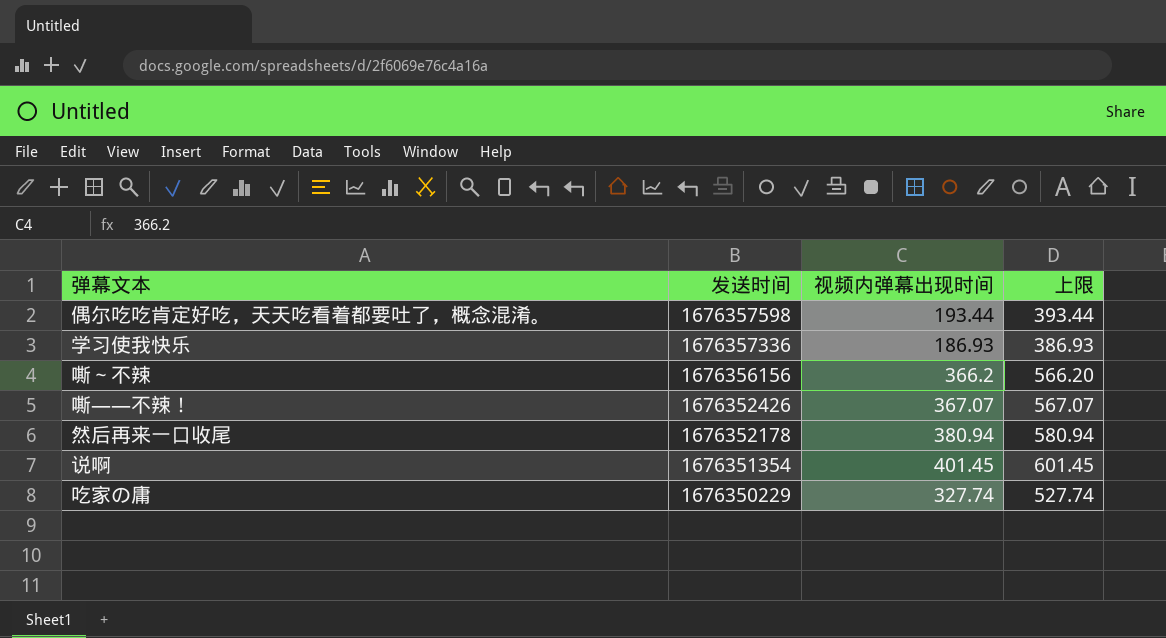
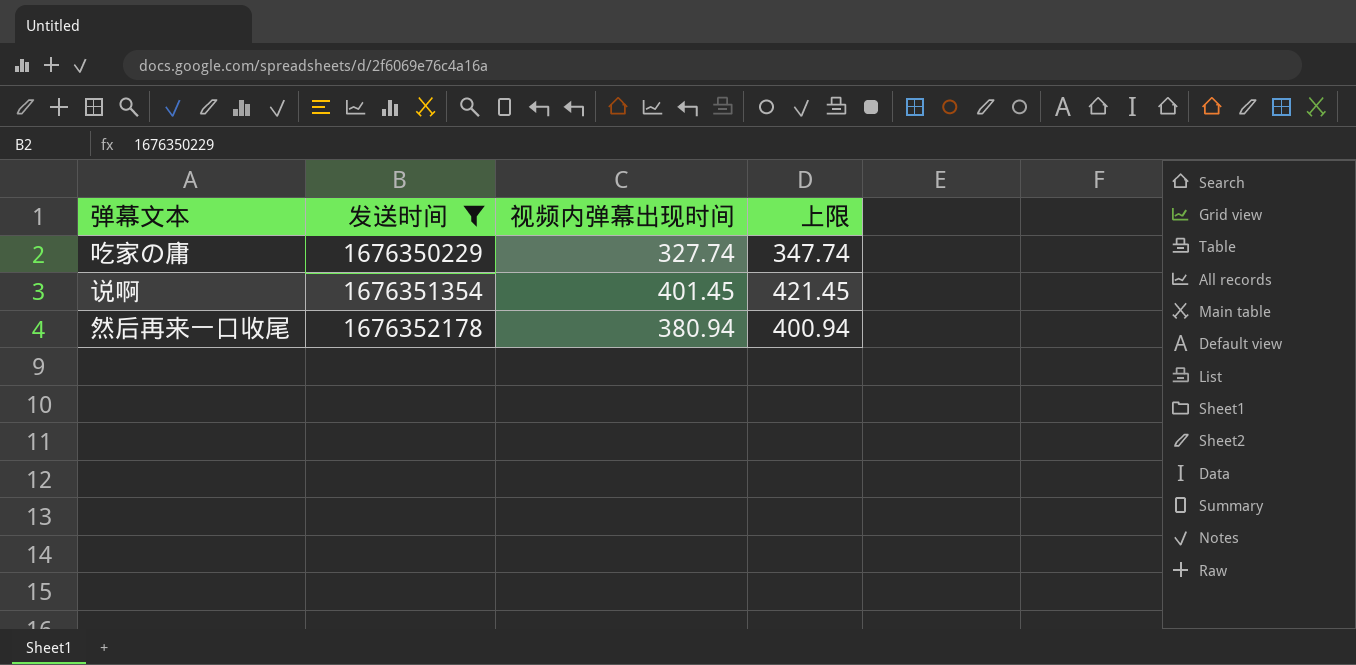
filter: none -> 发送时间 <= 1676352178
row order: 发送时间 descending -> 发送时间 ascending
column 上限 | formula: [视频内弹幕出现时间] + 200 -> [视频内弹幕出现时间] + 20

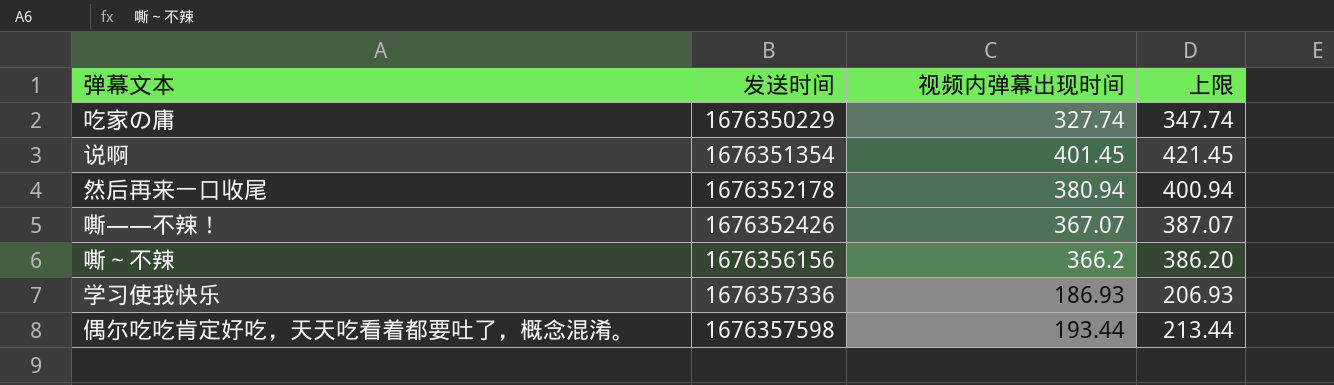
filter: 发送时间 <= 1676352178 -> none

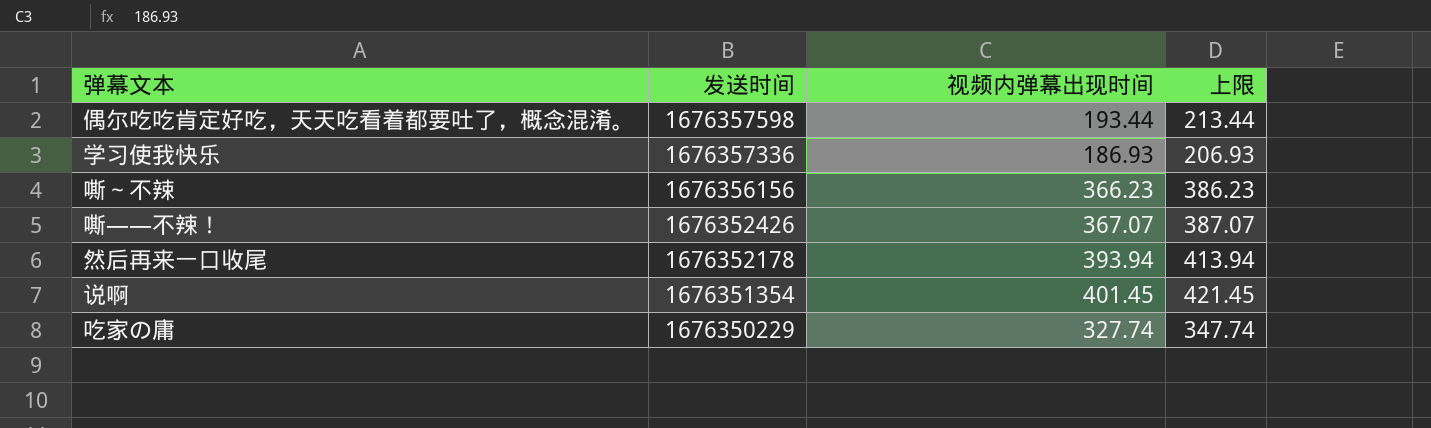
row order: 发送时间 ascending -> 发送时间 descending
嘶～不辣 | 视频内弹幕出现时间: 366.2 -> 366.23
嘶～不辣 | 上限: 386.20 -> 386.23
然后再来一口收尾 | 视频内弹幕出现时间: 380.94 -> 393.94
然后再来一口收尾 | 上限: 400.94 -> 413.94

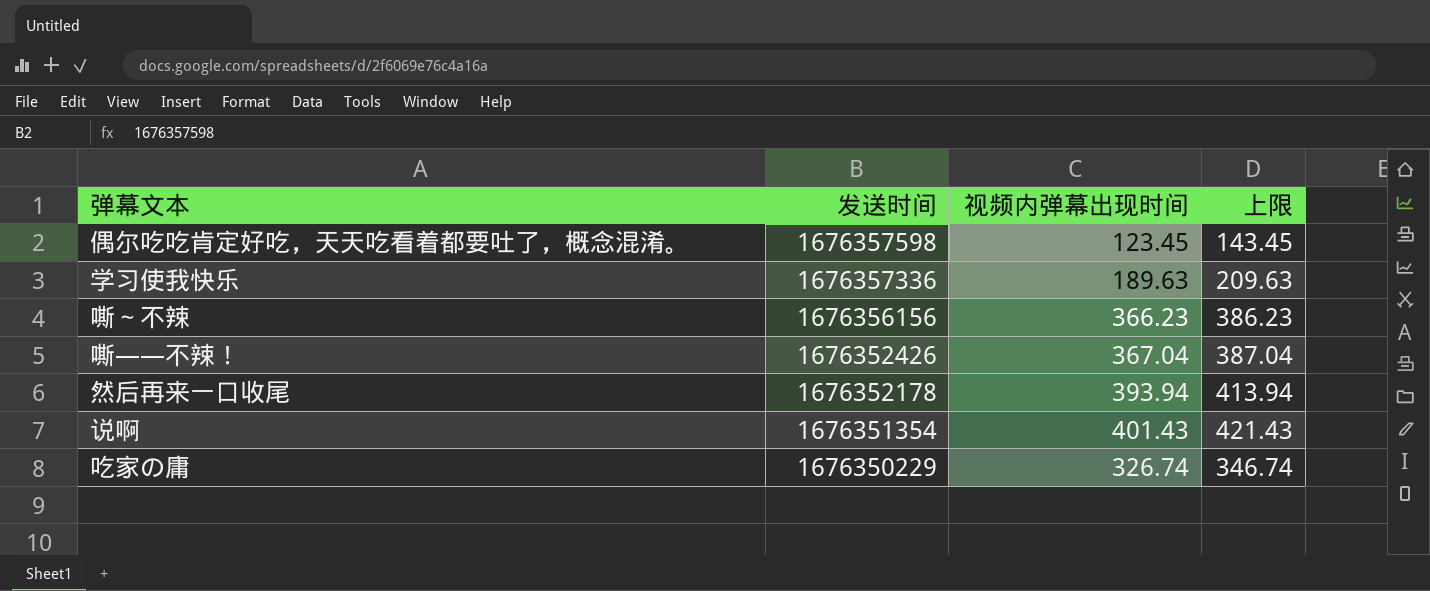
偶尔吃吃肯定好吃，天天吃看着都要吐了，概念混淆。 | 视频内弹幕出现时间: 193.44 -> 123.45
偶尔吃吃肯定好吃，天天吃看着都要吐了，概念混淆。 | 上限: 213.44 -> 143.45
学习使我快乐 | 视频内弹幕出现时间: 186.93 -> 189.63
学习使我快乐 | 上限: 206.93 -> 209.63
嘶——不辣！ | 视频内弹幕出现时间: 367.07 -> 367.04
嘶——不辣！ | 上限: 387.07 -> 387.04
说啊 | 视频内弹幕出现时间: 401.45 -> 401.43
说啊 | 上限: 421.45 -> 421.43
吃家の庸 | 视频内弹幕出现时间: 327.74 -> 326.74
吃家の庸 | 上限: 347.74 -> 346.74

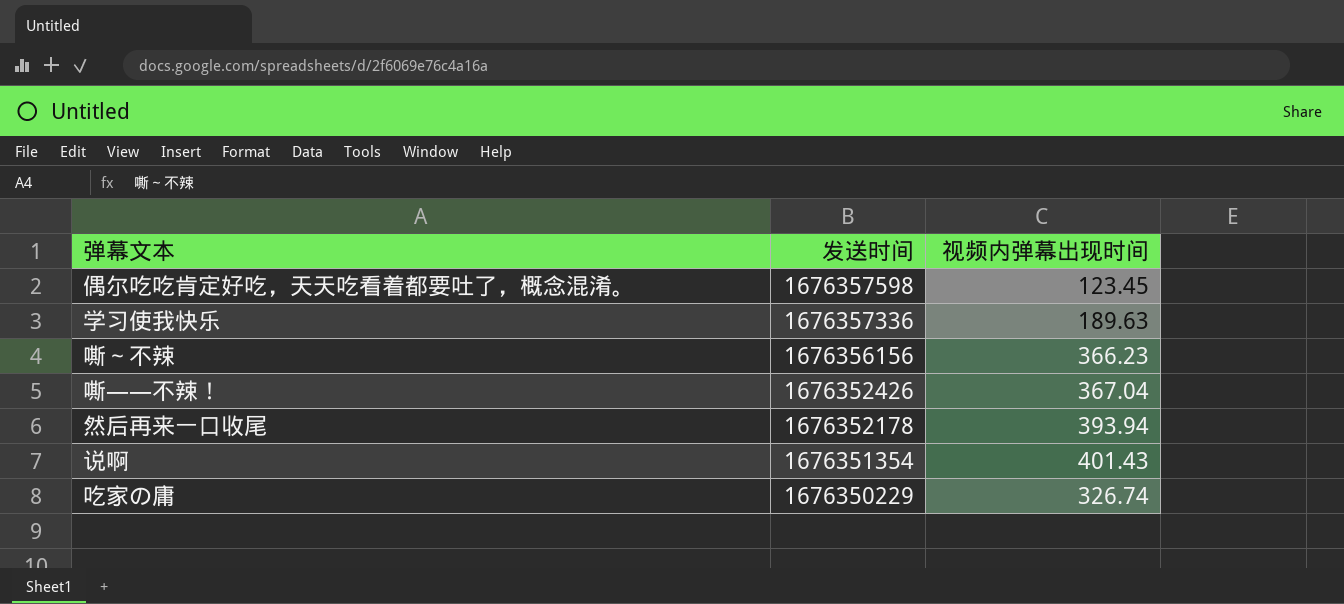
column 上限 | formula: [视频内弹幕出现时间] + 20 -> none

